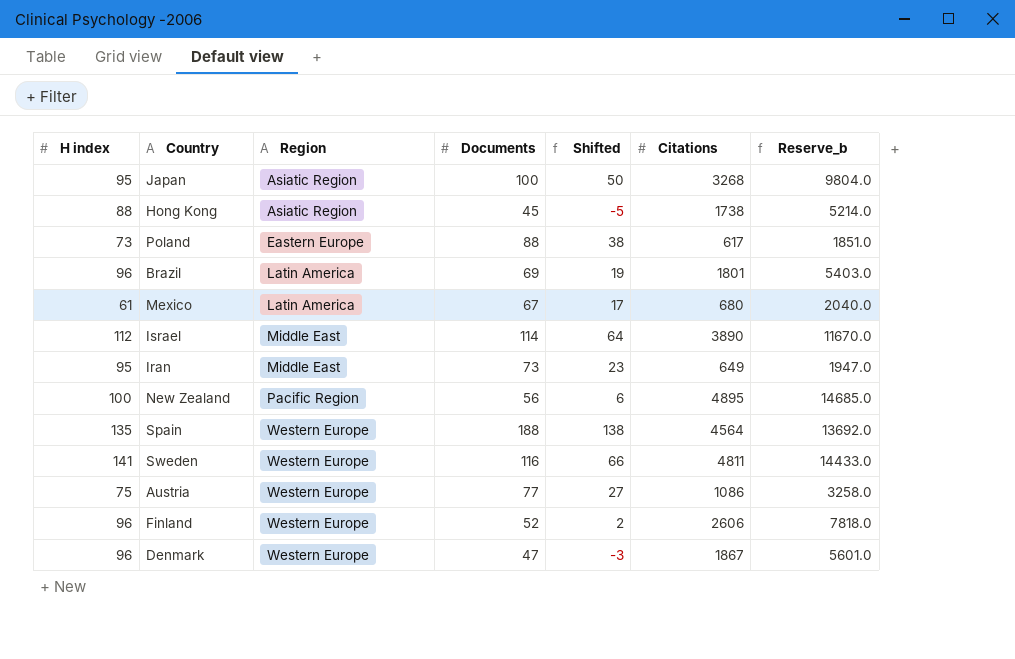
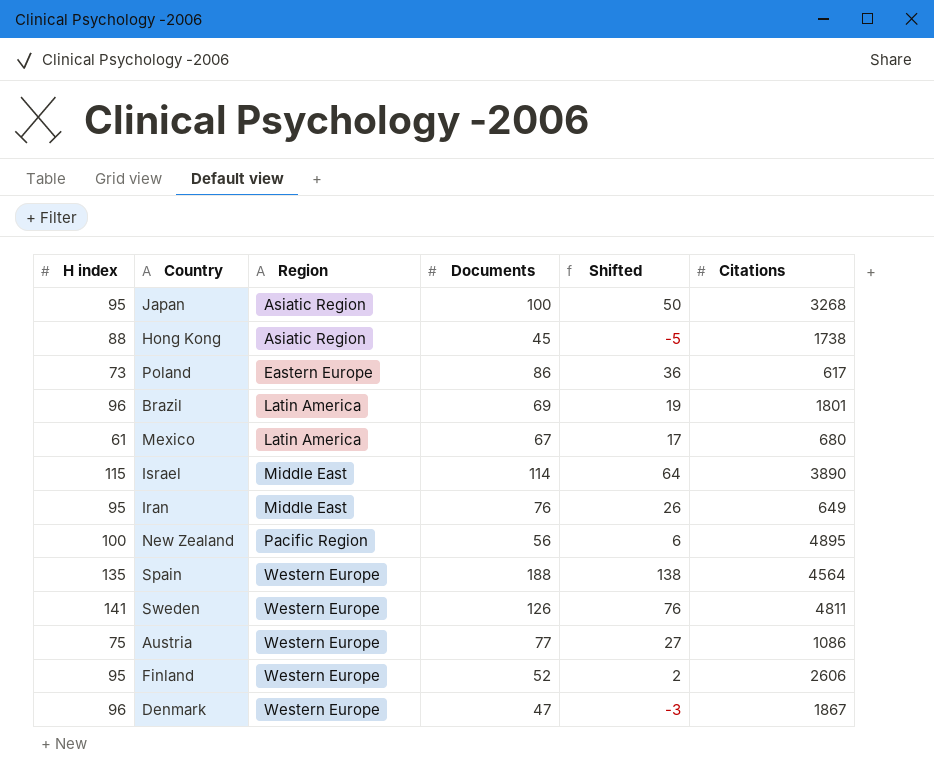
column Reserve_b | formula: [Citations] * 3 -> none
Poland | Documents: 88 -> 86
Poland | Shifted: 38 -> 36
Israel | H index: 112 -> 115
Iran | Documents: 73 -> 76
Iran | Shifted: 23 -> 26
Sweden | Documents: 116 -> 126
Sweden | Shifted: 66 -> 76
Finland | H index: 96 -> 95

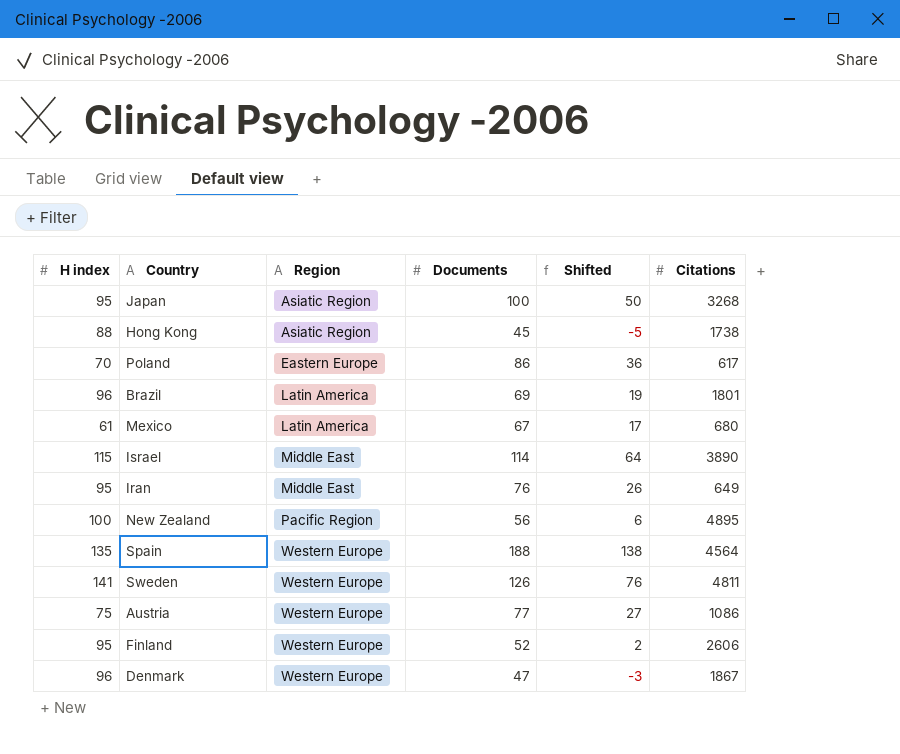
Poland | H index: 73 -> 70

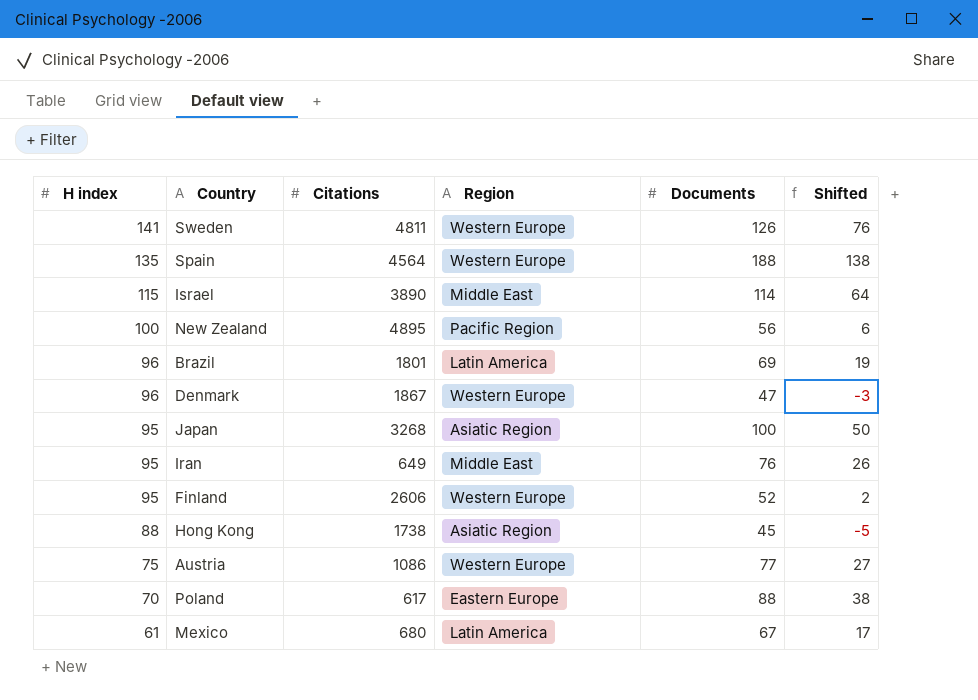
row order: Region ascending -> H index descending
column Citations | position: 6 -> 3
Poland | Documents: 86 -> 88
Poland | Shifted: 36 -> 38

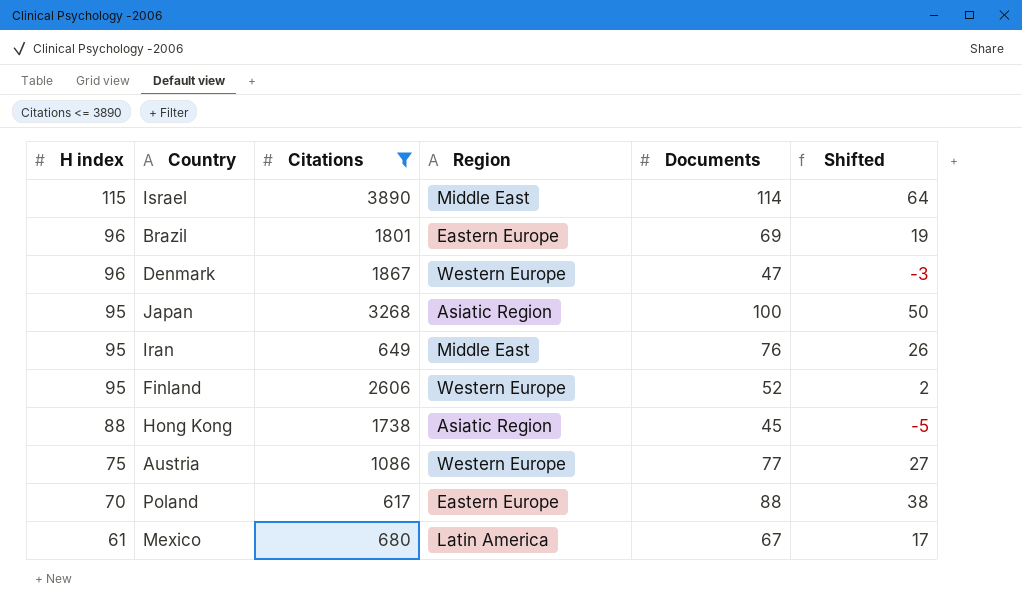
filter: none -> Citations <= 3890
Brazil | Region: Latin America -> Eastern Europe

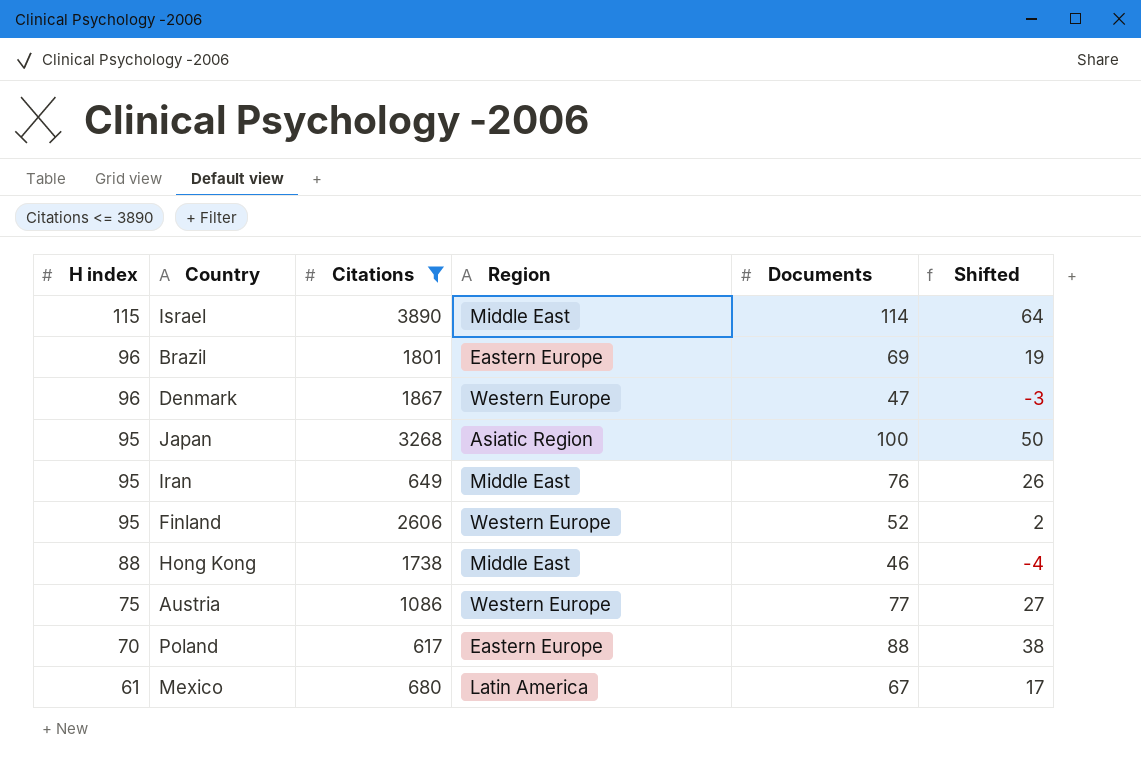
Hong Kong | Region: Asiatic Region -> Middle East
Hong Kong | Documents: 45 -> 46
Hong Kong | Shifted: -5 -> -4

